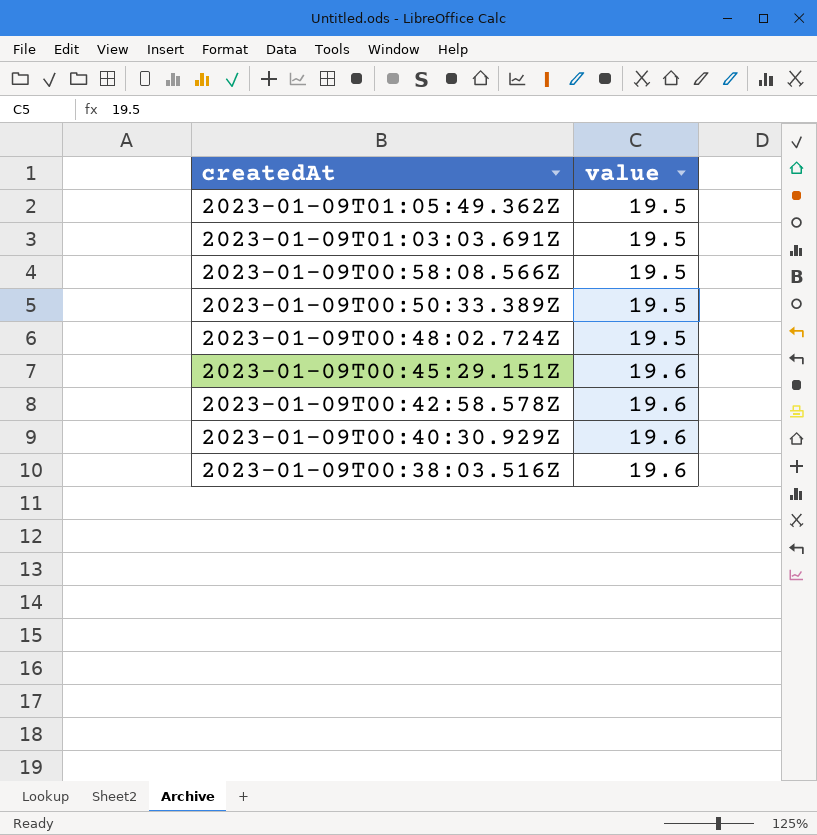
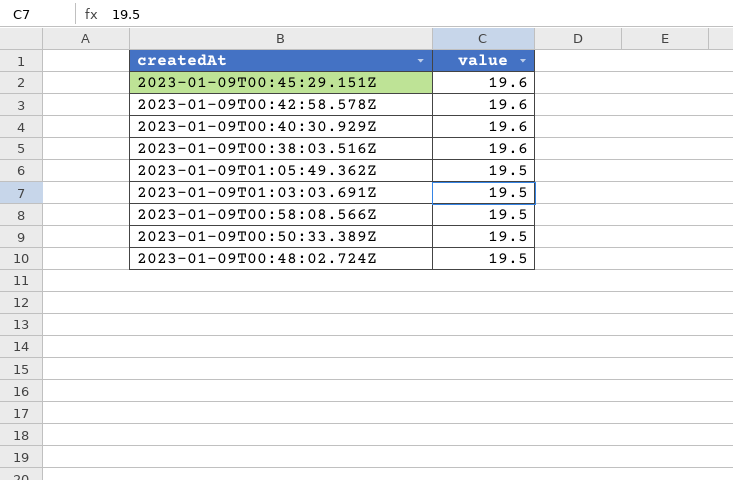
row order: createdAt descending -> value descending

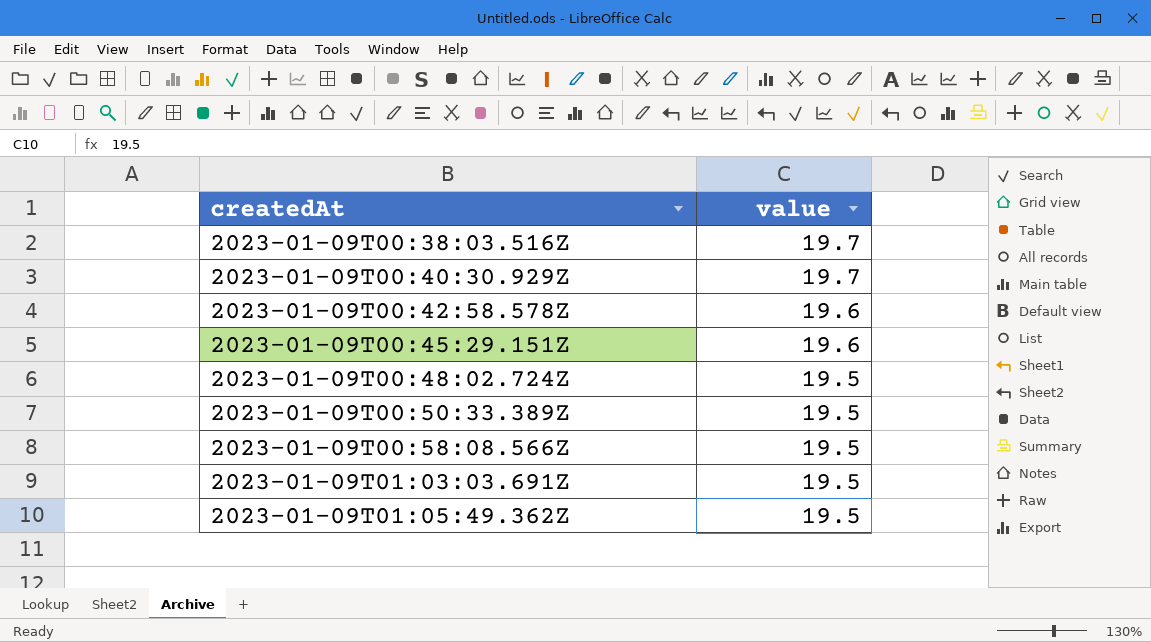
row order: value descending -> createdAt ascending
2023-01-09T00:38:03.516Z | value: 19.6 -> 19.7
2023-01-09T00:40:30.929Z | value: 19.6 -> 19.7

